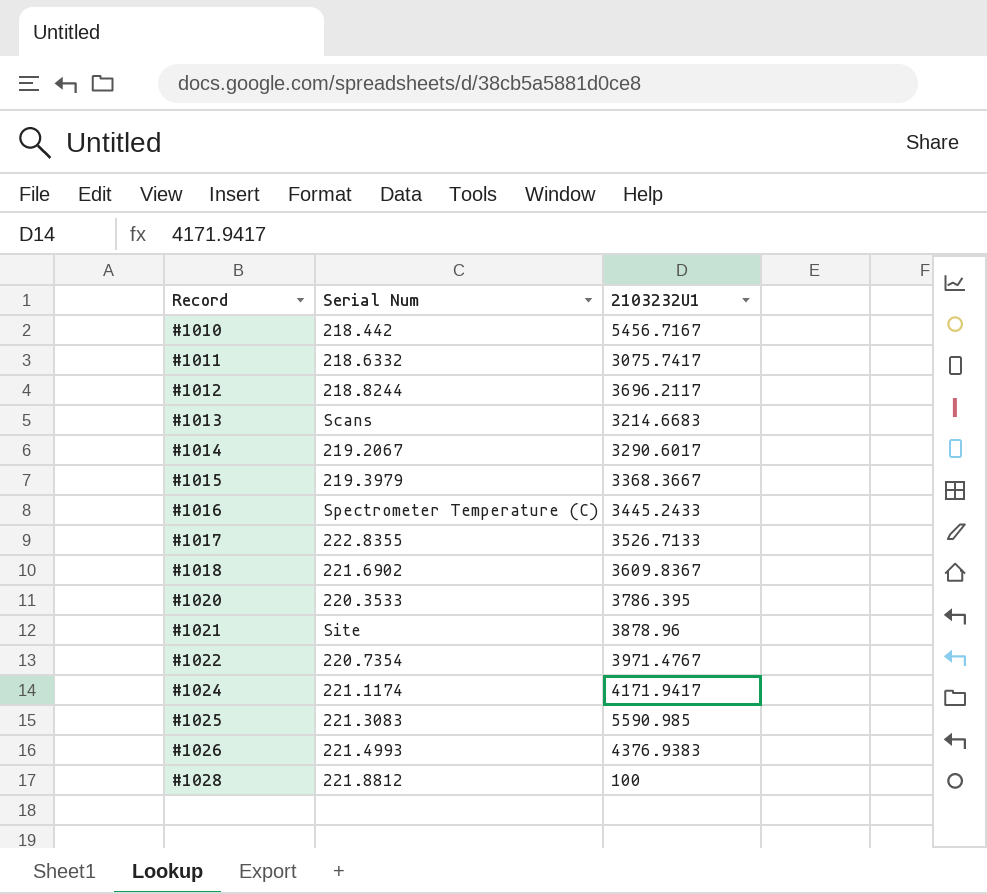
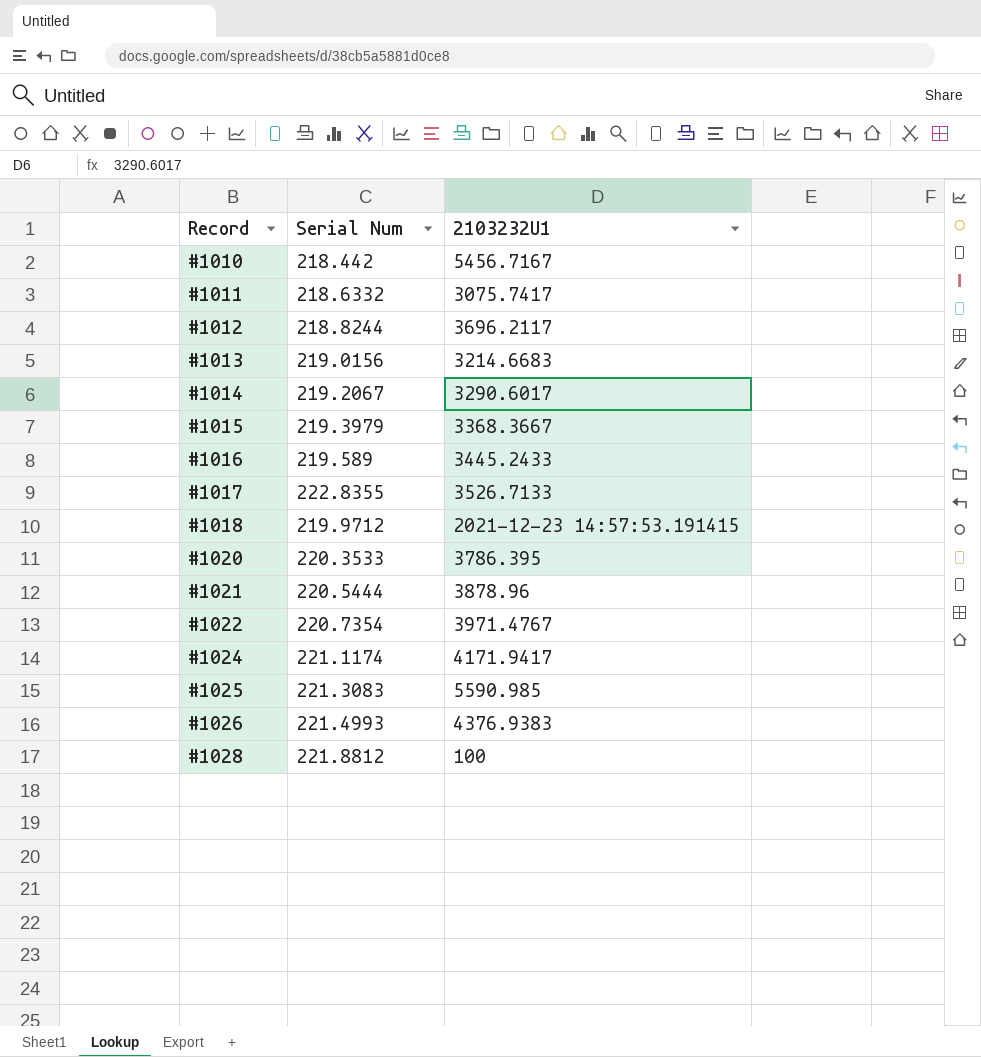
#1013 | Serial Num: Scans -> 219.0156
#1016 | Serial Num: Spectrometer Temperature (C) -> 219.589
#1018 | Serial Num: 221.6902 -> 219.9712
#1018 | 2103232U1: 3609.8367 -> 2021-12-23 14:57:53.191415
#1021 | Serial Num: Site -> 220.5444

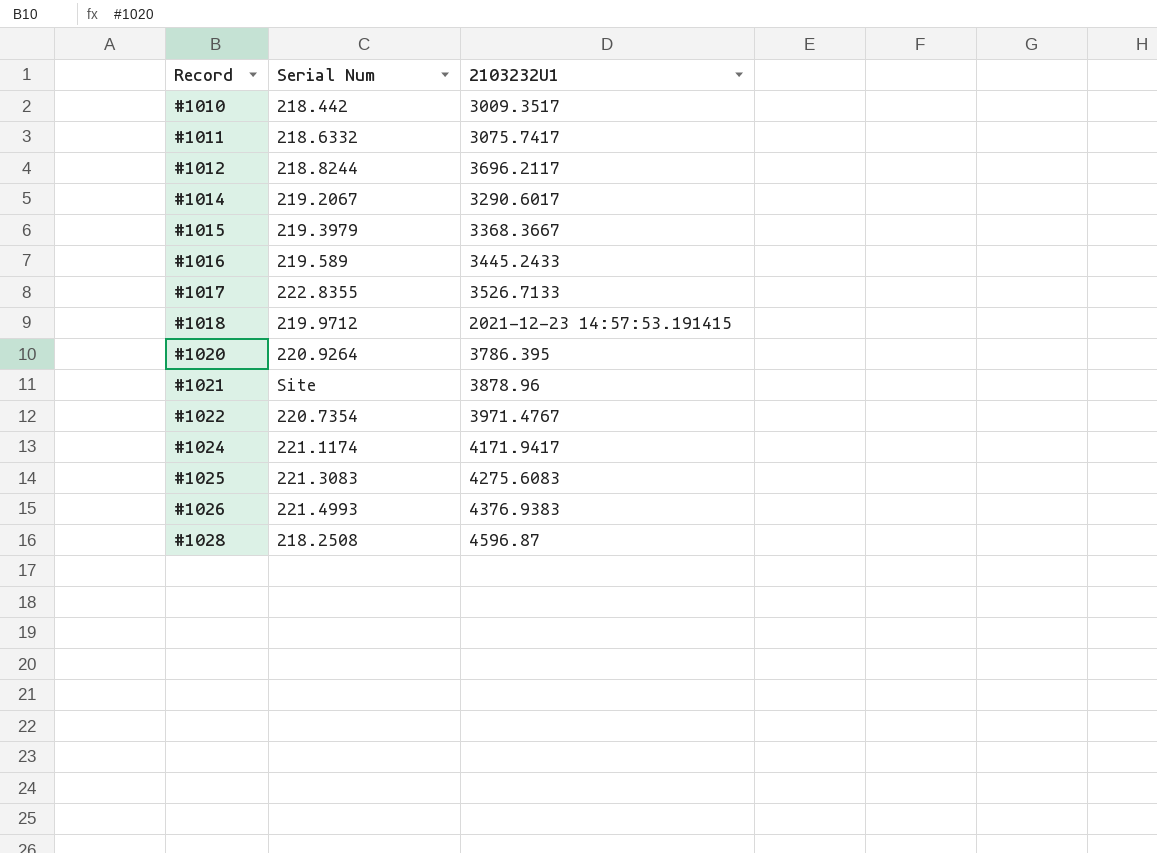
row #1013: 219.0156 | 3214.6683 -> none
#1010 | 2103232U1: 5456.7167 -> 3009.3517
#1020 | Serial Num: 220.3533 -> 220.9264
#1021 | Serial Num: 220.5444 -> Site
#1025 | 2103232U1: 5590.985 -> 4275.6083
#1028 | Serial Num: 221.8812 -> 218.2508
#1028 | 2103232U1: 100 -> 4596.87

